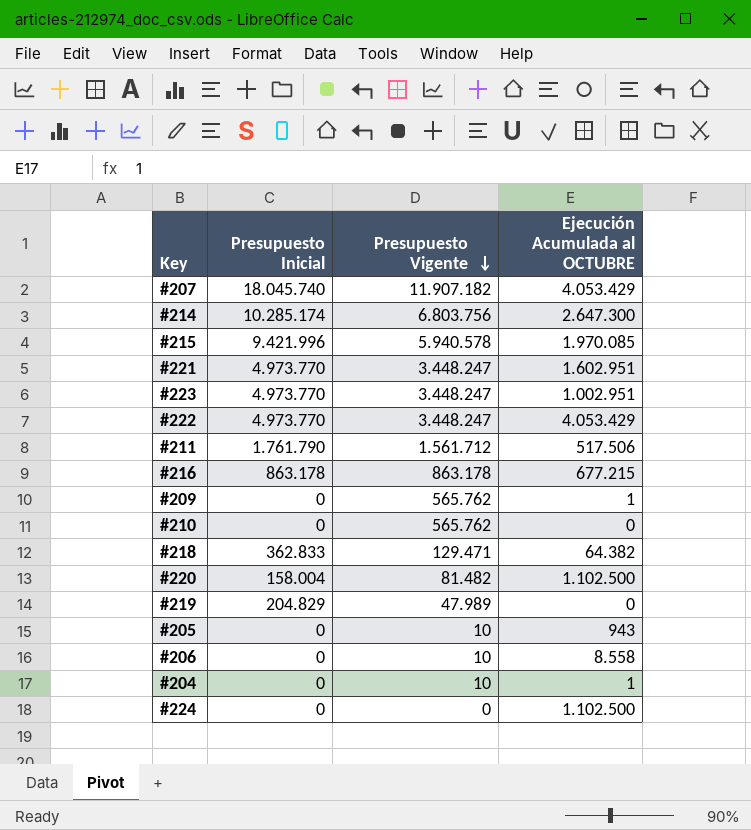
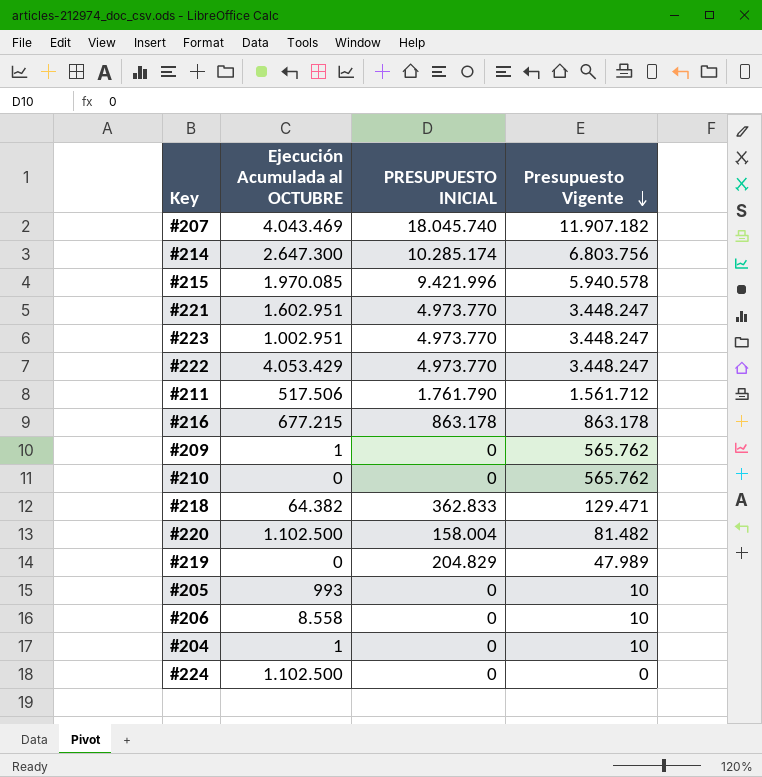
column Ejecución Acumulada al OCTUBRE | position: 4 -> 2
column name: Presupuesto Inicial -> PRESUPUESTO INICIAL
#207 | Ejecución Acumulada al OCTUBRE: 4.053.429 -> 4.043.469
#205 | Ejecución Acumulada al OCTUBRE: 943 -> 993

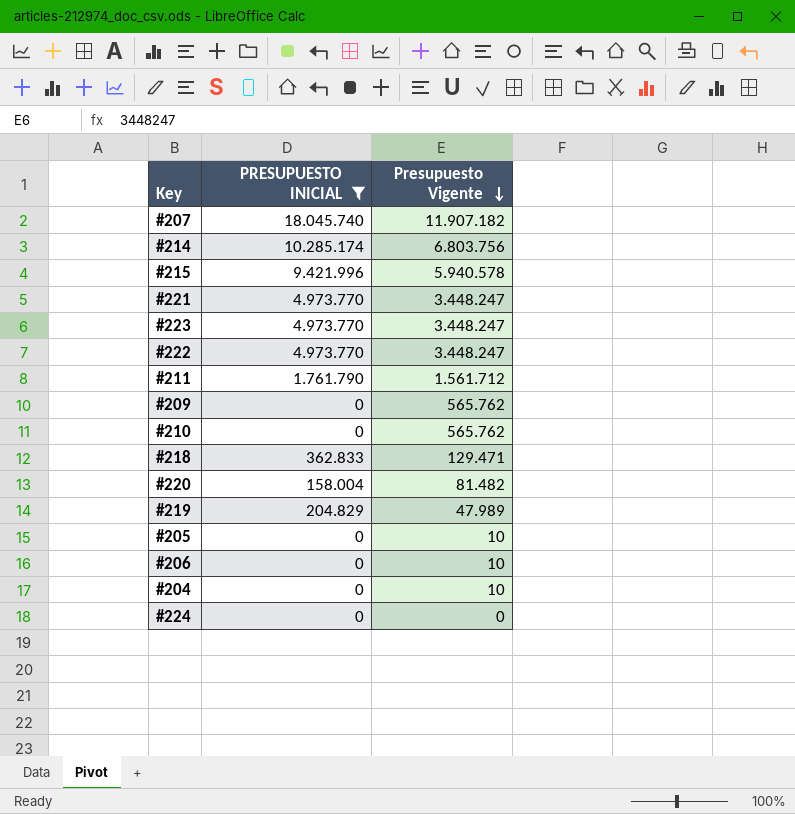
filter: none -> PRESUPUESTO INICIAL != 863.178
column Ejecución Acumulada al OCTUBRE | position: 2 -> none

